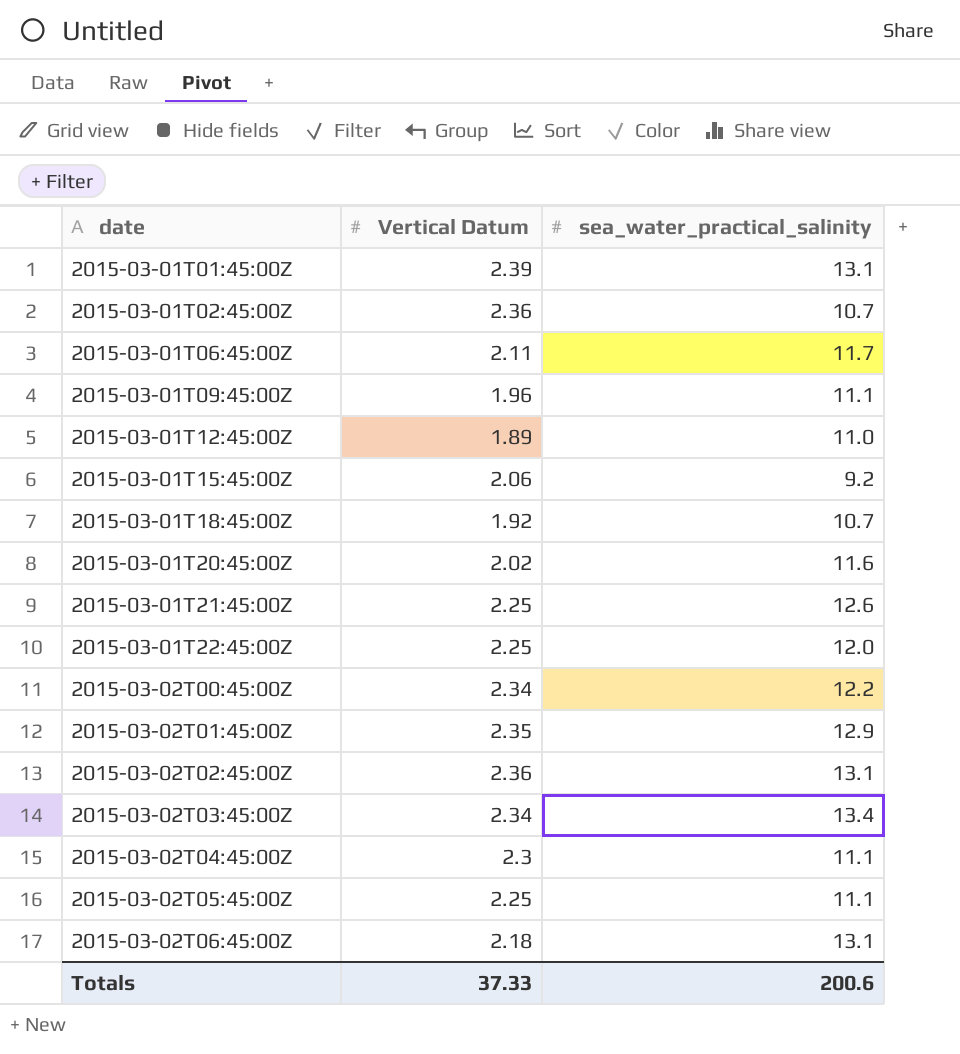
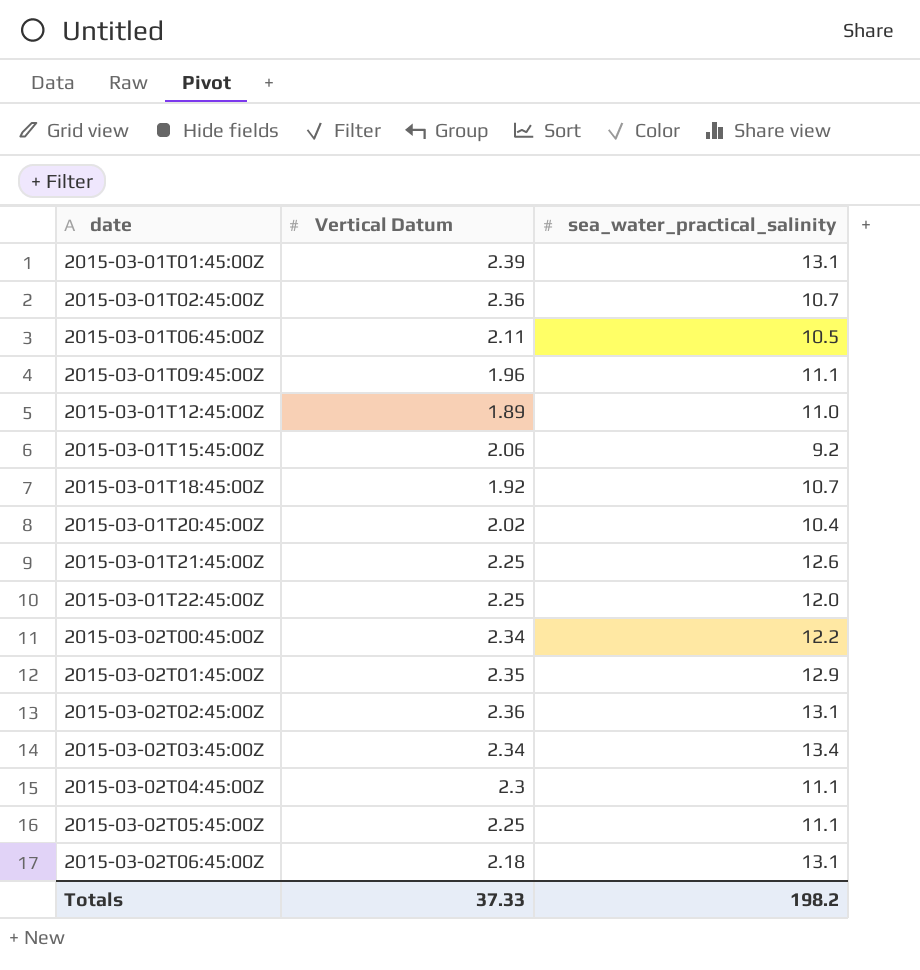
2015-03-01T06:45:00Z | sea_water_practical_salinity: 11.7 -> 10.5
2015-03-01T20:45:00Z | sea_water_practical_salinity: 11.6 -> 10.4
Totals | sea_water_practical_salinity: 200.6 -> 198.2

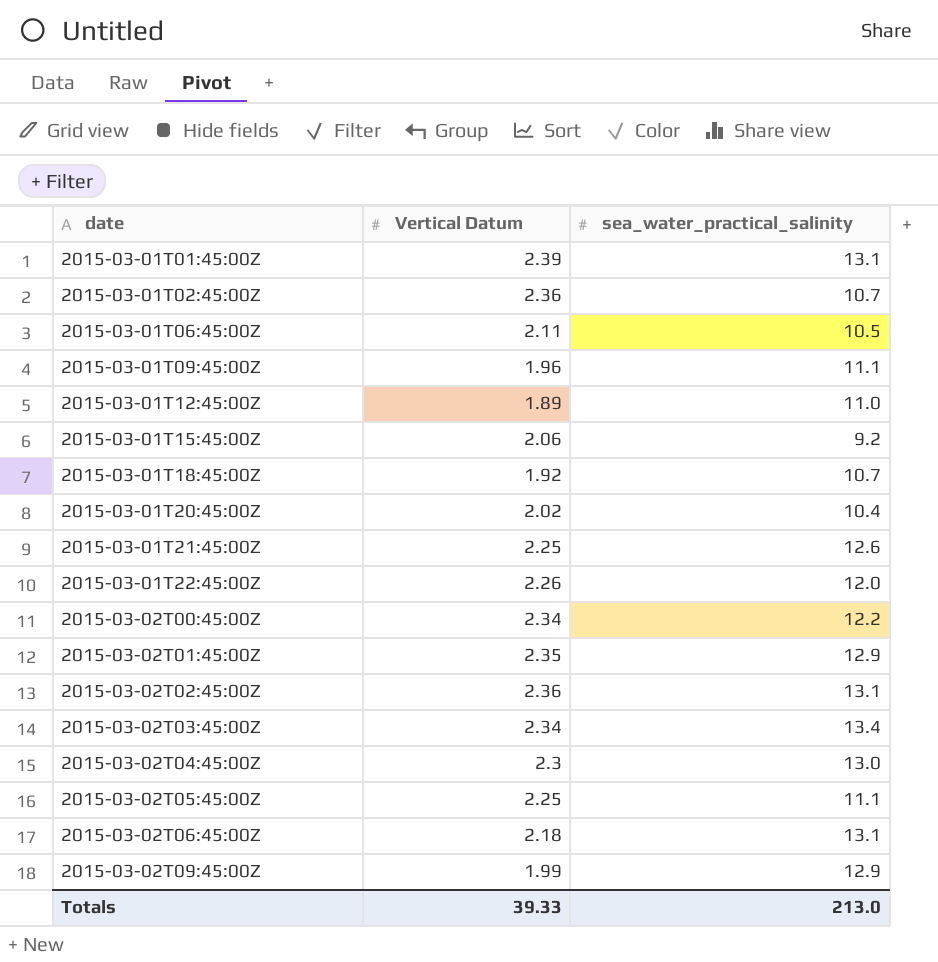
2015-03-01T22:45:00Z | Vertical Datum: 2.25 -> 2.26
2015-03-02T04:45:00Z | sea_water_practical_salinity: 11.1 -> 13.0
row 2015-03-02T09:45:00Z: none -> 1.99 | 12.9
Totals | Vertical Datum: 37.33 -> 39.33
Totals | sea_water_practical_salinity: 198.2 -> 213.0

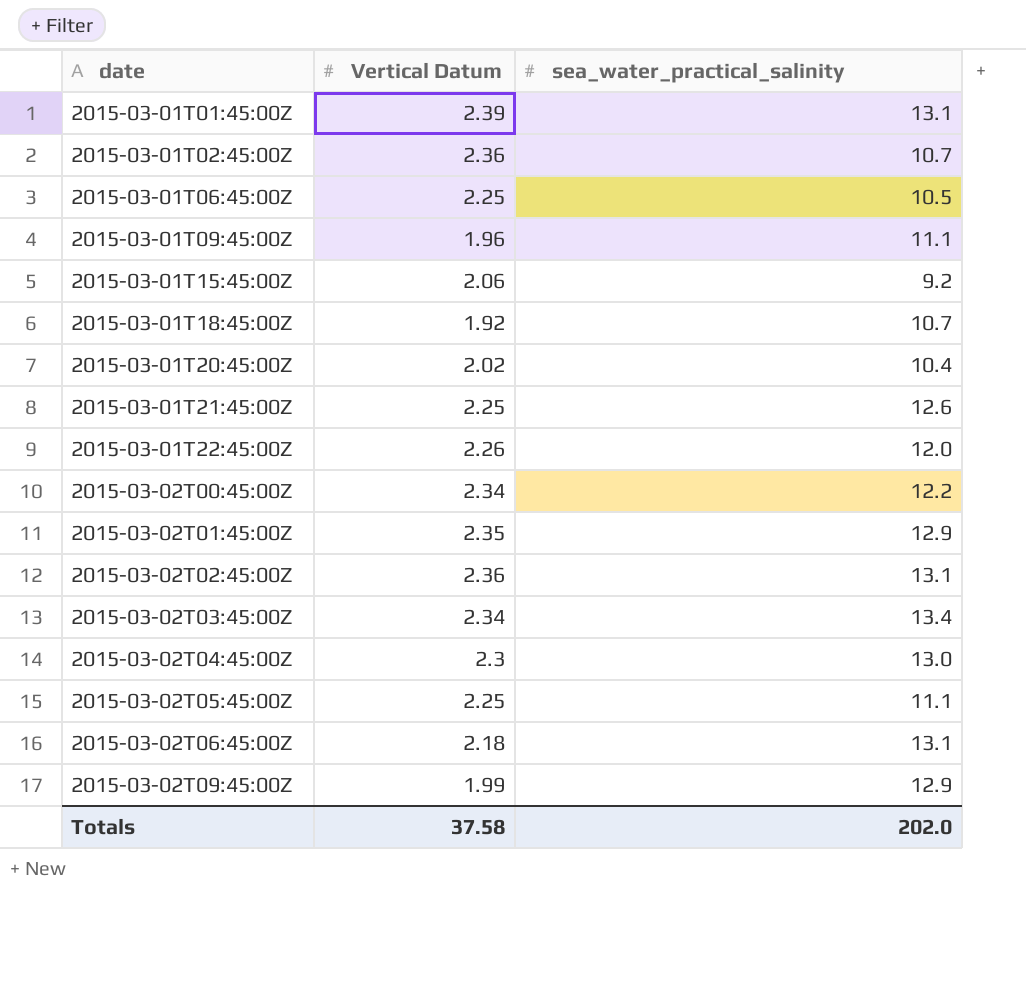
row 2015-03-01T12:45:00Z: 1.89 | 11.0 -> none
2015-03-01T06:45:00Z | Vertical Datum: 2.11 -> 2.25
Totals | Vertical Datum: 39.33 -> 37.58
Totals | sea_water_practical_salinity: 213.0 -> 202.0

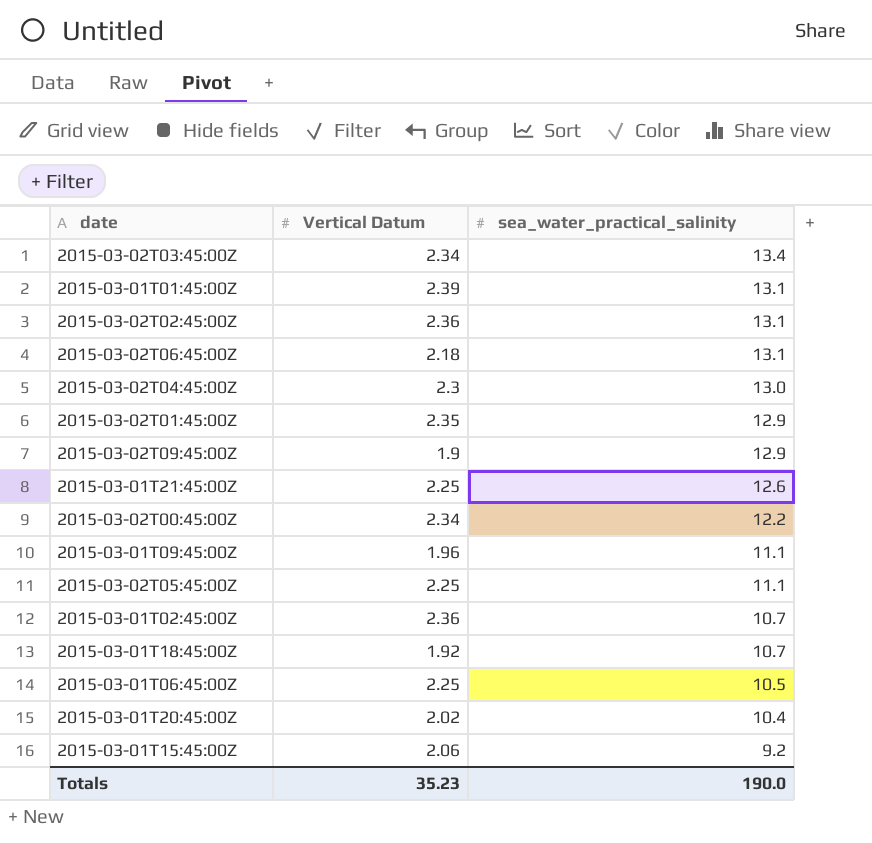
row order: date ascending -> sea_water_practical_salinity descending
row 2015-03-01T22:45:00Z: 2.26 | 12.0 -> none
2015-03-02T09:45:00Z | Vertical Datum: 1.99 -> 1.9
Totals | Vertical Datum: 37.58 -> 35.23
Totals | sea_water_practical_salinity: 202.0 -> 190.0

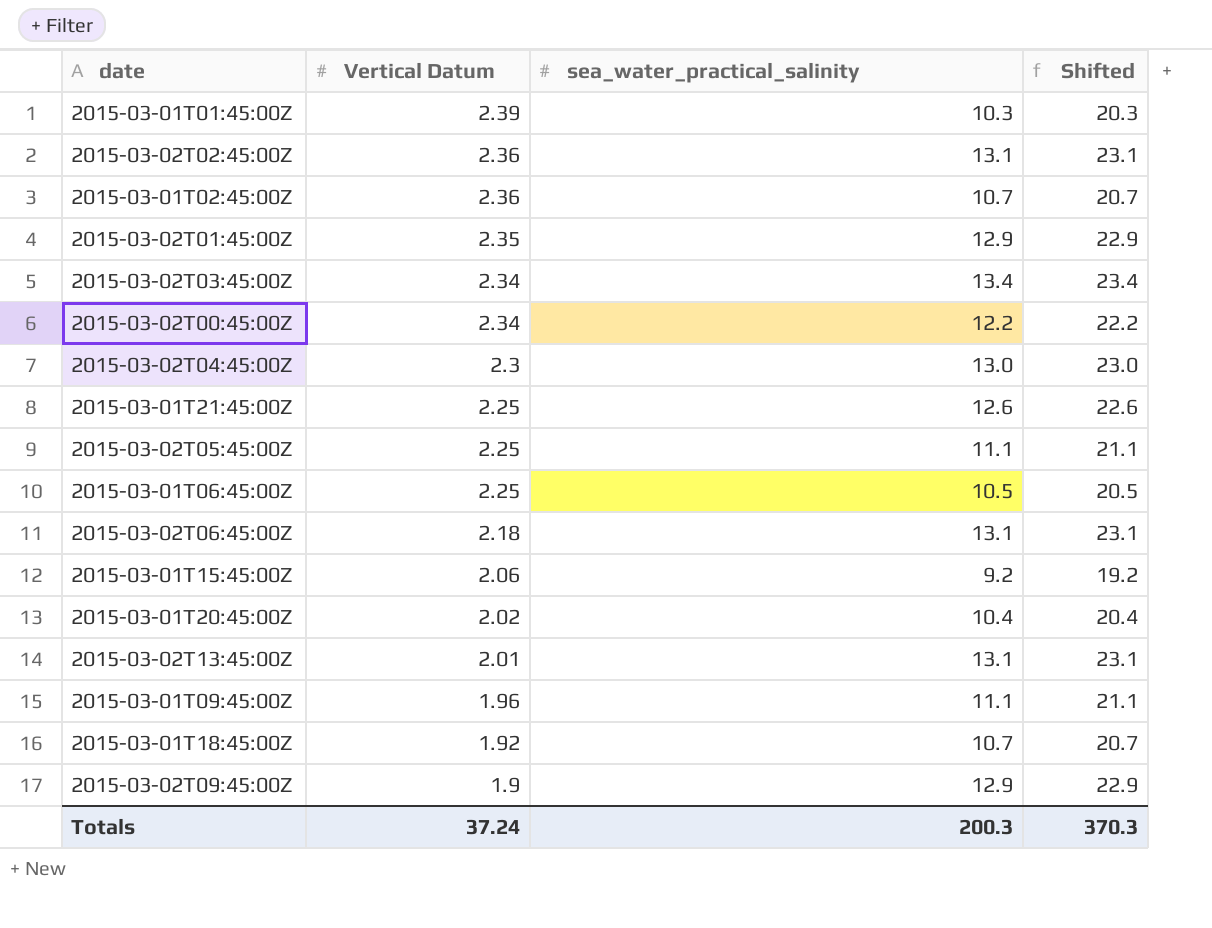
row order: sea_water_practical_salinity descending -> Vertical Datum descending
column Shifted | formula: none -> [sea_water_practical_salinity] + 10
2015-03-01T01:45:00Z | sea_water_practical_salinity: 13.1 -> 10.3
row 2015-03-02T13:45:00Z: none -> 2.01 | 13.1 | 23.1
Totals | Vertical Datum: 35.23 -> 37.24
Totals | sea_water_practical_salinity: 190.0 -> 200.3

